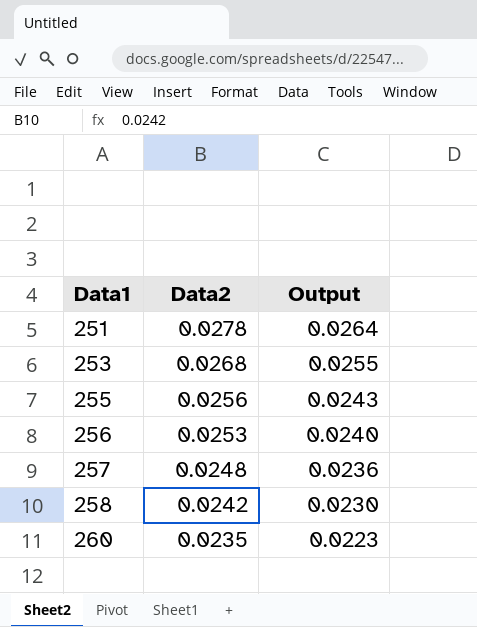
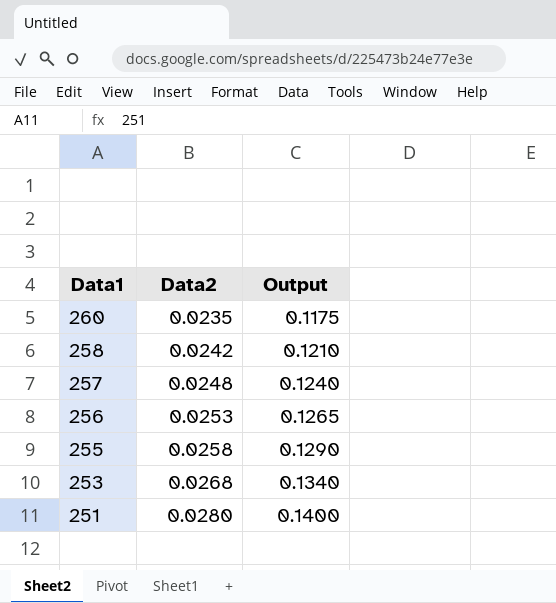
row order: Data1 ascending -> Data1 descending
column Output | formula: [Data2] * 0.95 -> [Data2] * 5
255 | Data2: 0.0256 -> 0.0258
251 | Data2: 0.0278 -> 0.0280

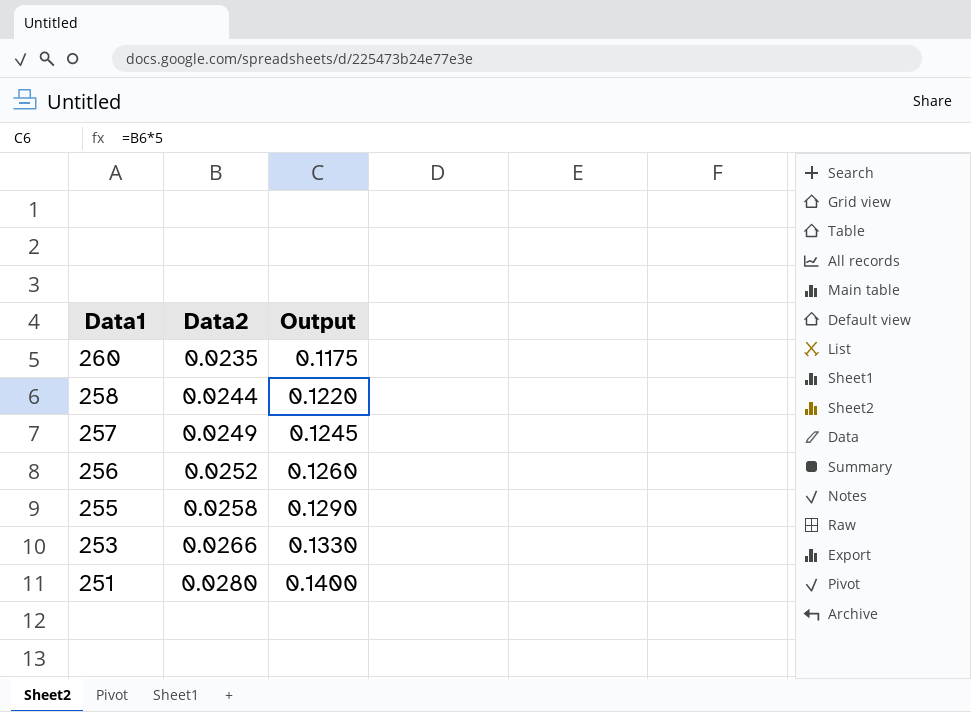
258 | Data2: 0.0242 -> 0.0244
258 | Output: 0.1210 -> 0.1220
257 | Data2: 0.0248 -> 0.0249
257 | Output: 0.1240 -> 0.1245
256 | Data2: 0.0253 -> 0.0252
256 | Output: 0.1265 -> 0.1260
253 | Data2: 0.0268 -> 0.0266
253 | Output: 0.1340 -> 0.1330

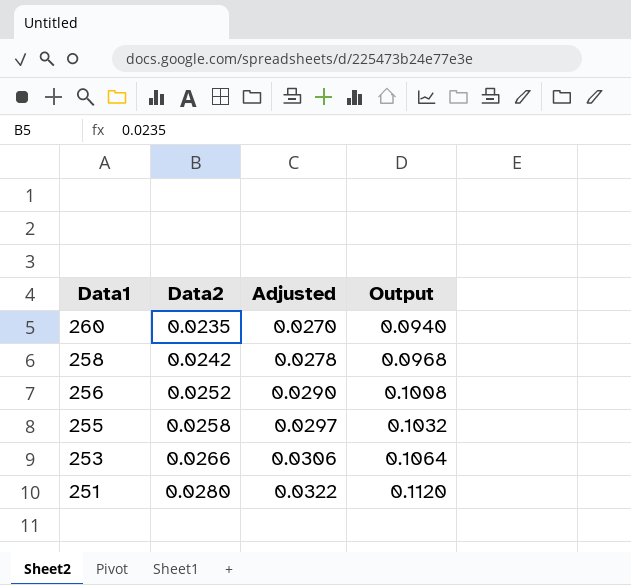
column Adjusted | formula: none -> [Data2] * 1.15
column Output | formula: [Data2] * 5 -> [Data2] * 4
row 257: 0.0249 | 0.1245 -> none
258 | Data2: 0.0244 -> 0.0242

